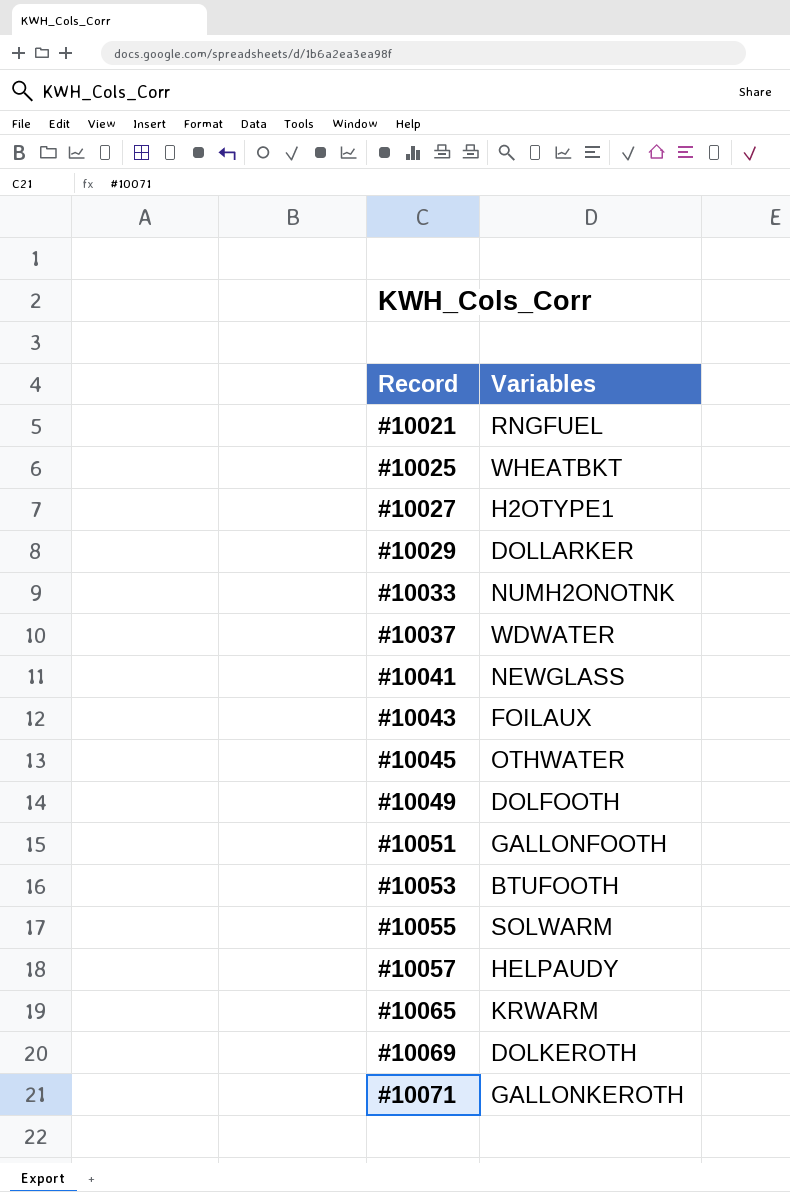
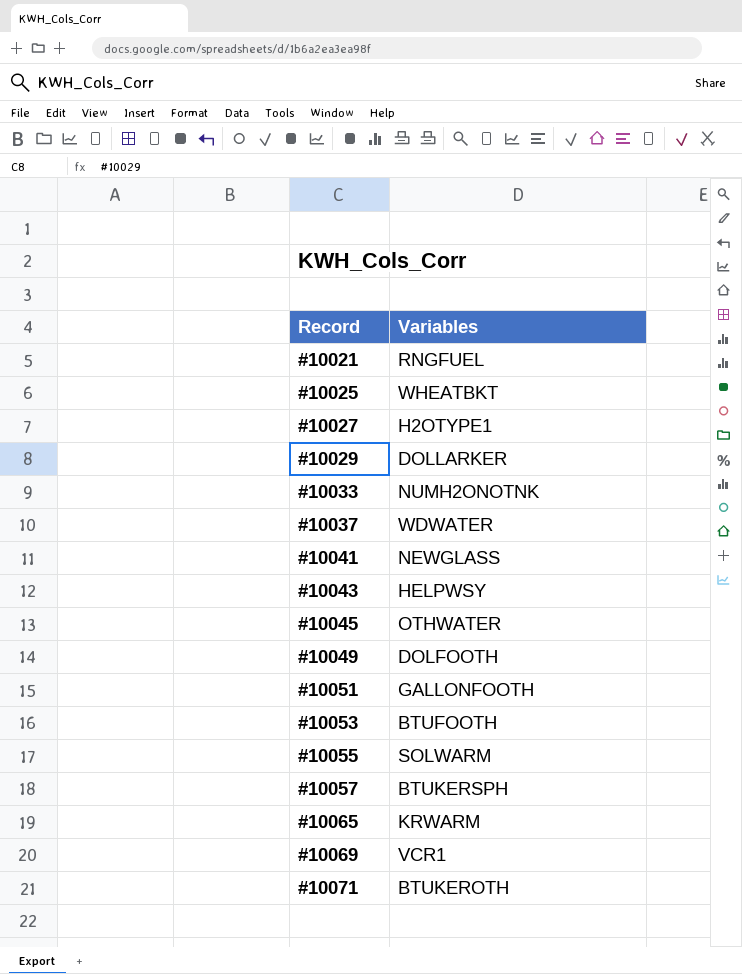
#10043 | Variables: FOILAUX -> HELPWSY
#10057 | Variables: HELPAUDY -> BTUKERSPH
#10069 | Variables: DOLKEROTH -> VCR1
#10071 | Variables: GALLONKEROTH -> BTUKEROTH

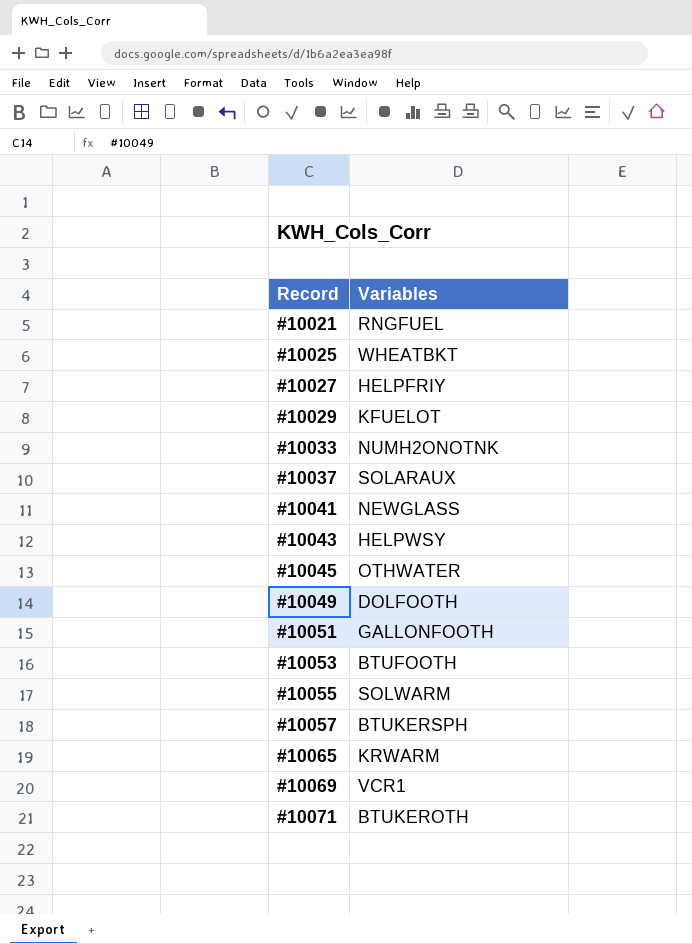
#10027 | Variables: H2OTYPE1 -> HELPFRIY
#10029 | Variables: DOLLARKER -> KFUELOT
#10037 | Variables: WDWATER -> SOLARAUX

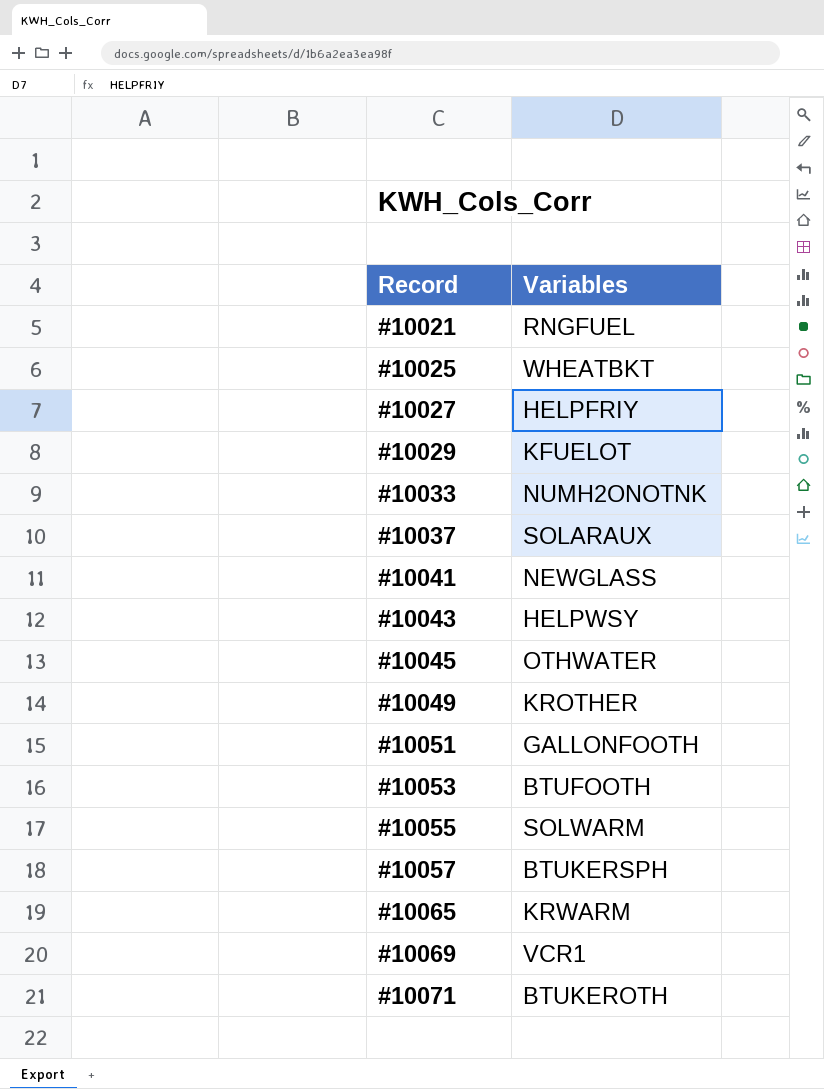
#10049 | Variables: DOLFOOTH -> KROTHER

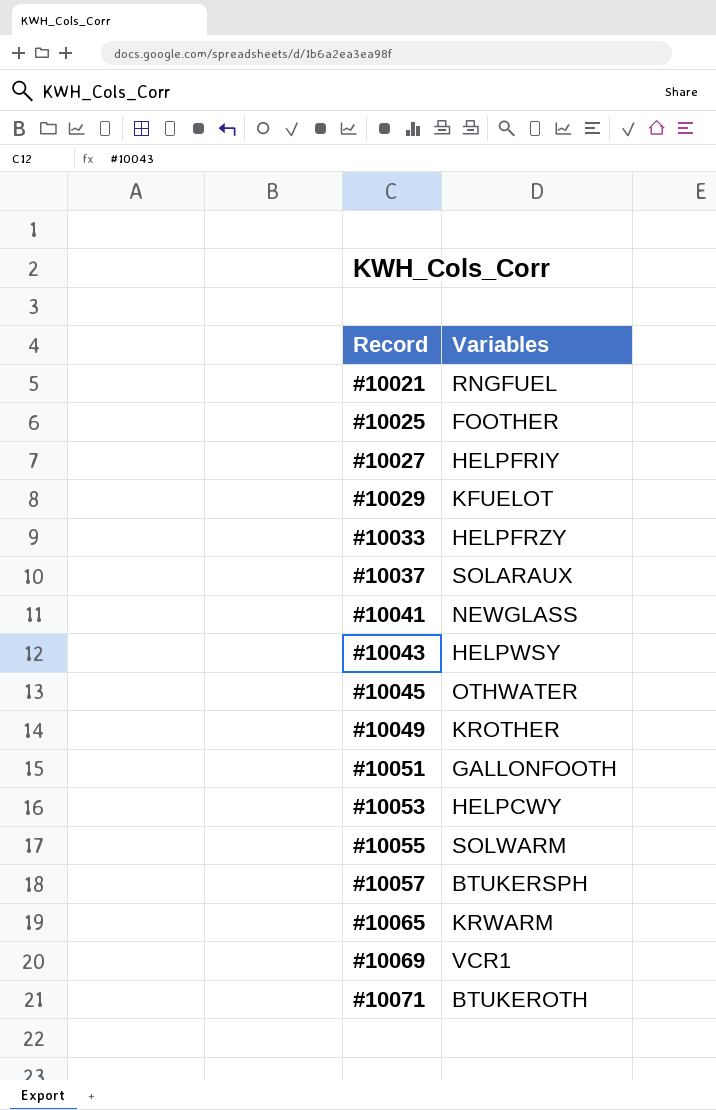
#10025 | Variables: WHEATBKT -> FOOTHER
#10033 | Variables: NUMH2ONOTNK -> HELPFRZY
#10053 | Variables: BTUFOOTH -> HELPCWY

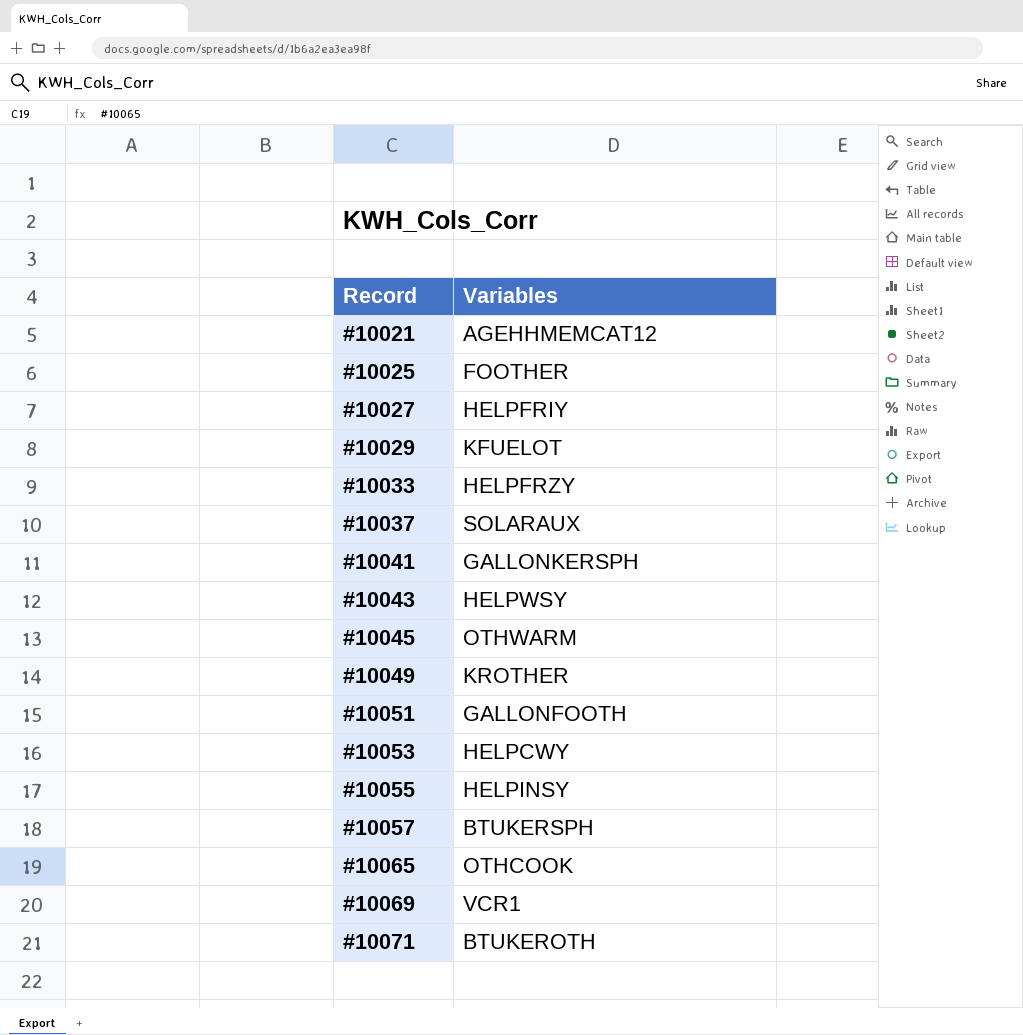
#10021 | Variables: RNGFUEL -> AGEHHMEMCAT12
#10041 | Variables: NEWGLASS -> GALLONKERSPH
#10045 | Variables: OTHWATER -> OTHWARM
#10055 | Variables: SOLWARM -> HELPINSY
#10065 | Variables: KRWARM -> OTHCOOK

